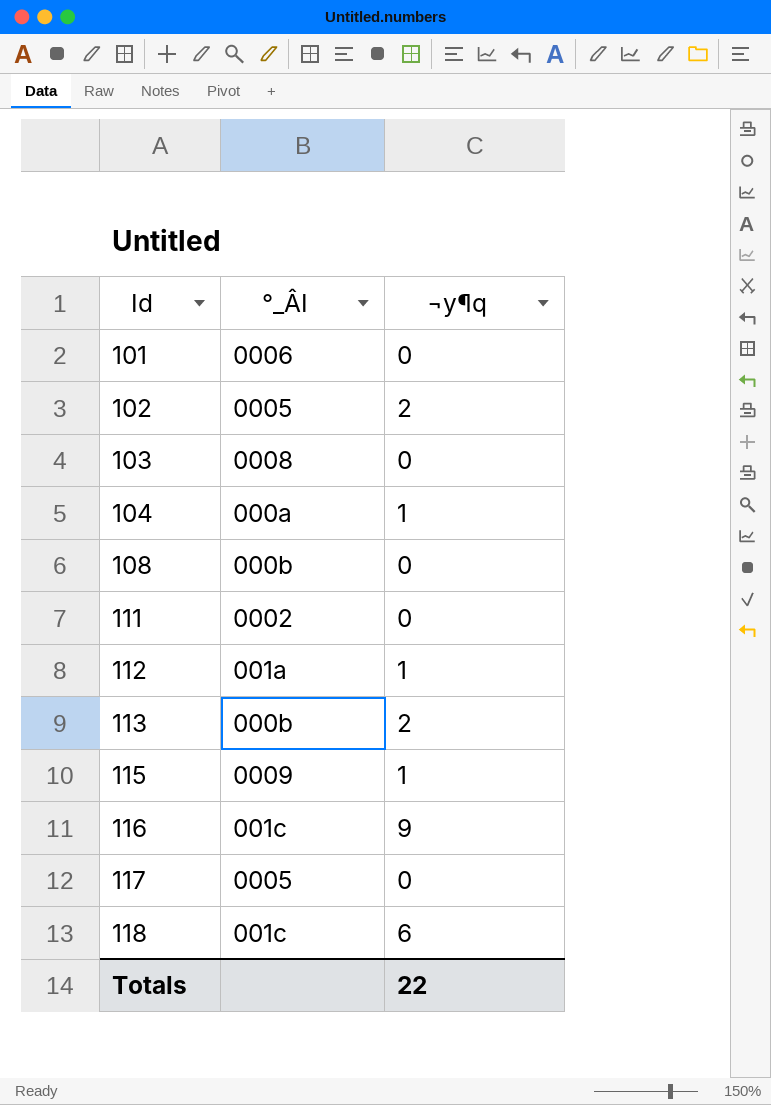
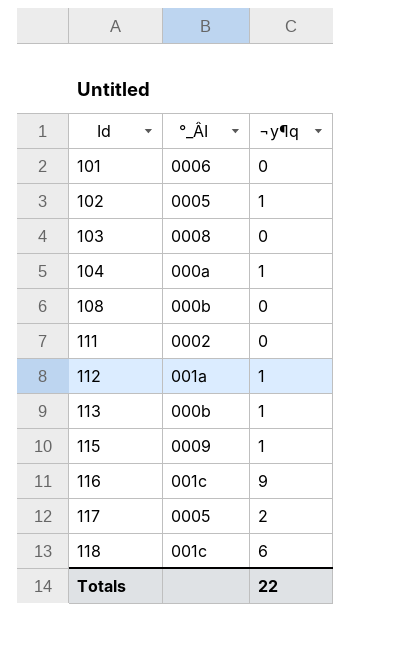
102 | ¬y¶q: 2 -> 1
113 | ¬y¶q: 2 -> 1
117 | ¬y¶q: 0 -> 2

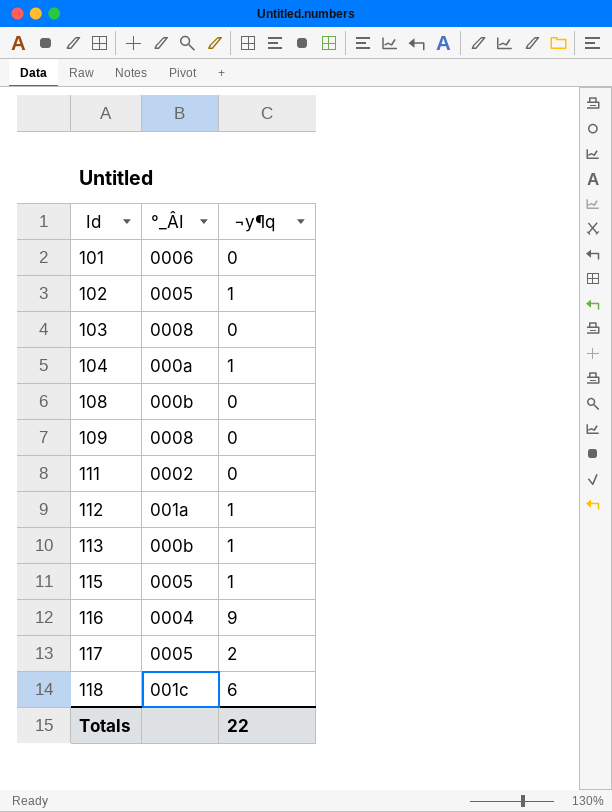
row 109: none -> 0008 | 0
115 | °_ÂI: 0009 -> 0005
116 | °_ÂI: 001c -> 0004

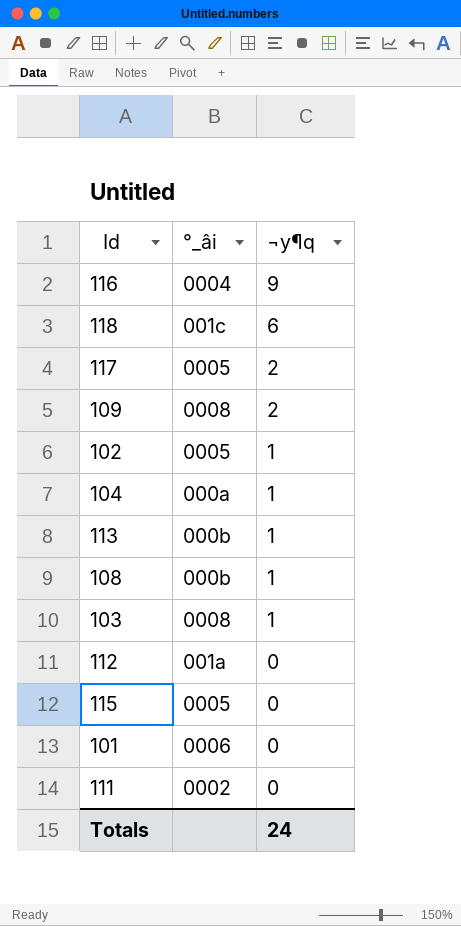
row order: Id ascending -> ¬y¶q descending
column name: °_ÂI -> °_âi
109 | ¬y¶q: 0 -> 2
108 | ¬y¶q: 0 -> 1
103 | ¬y¶q: 0 -> 1
112 | ¬y¶q: 1 -> 0
115 | ¬y¶q: 1 -> 0
Totals | ¬y¶q: 22 -> 24

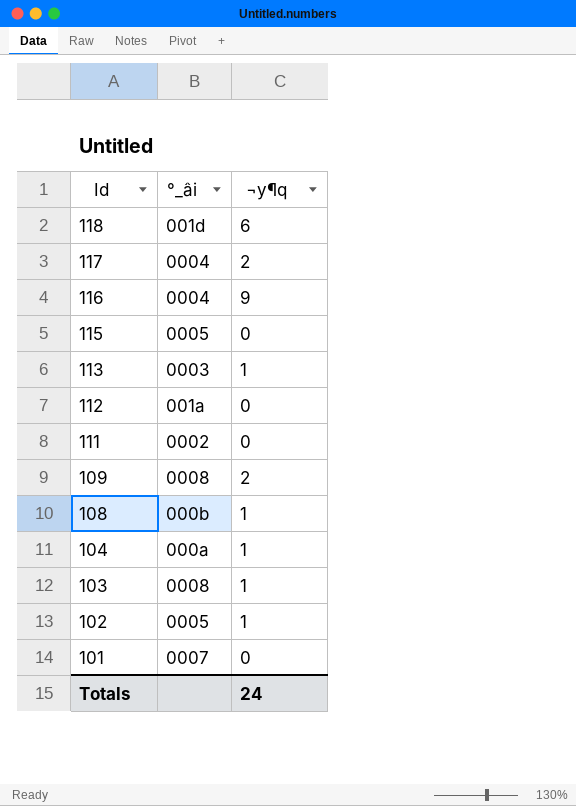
row order: ¬y¶q descending -> Id descending
118 | °_âi: 001c -> 001d
117 | °_âi: 0005 -> 0004
113 | °_âi: 000b -> 0003
101 | °_âi: 0006 -> 0007

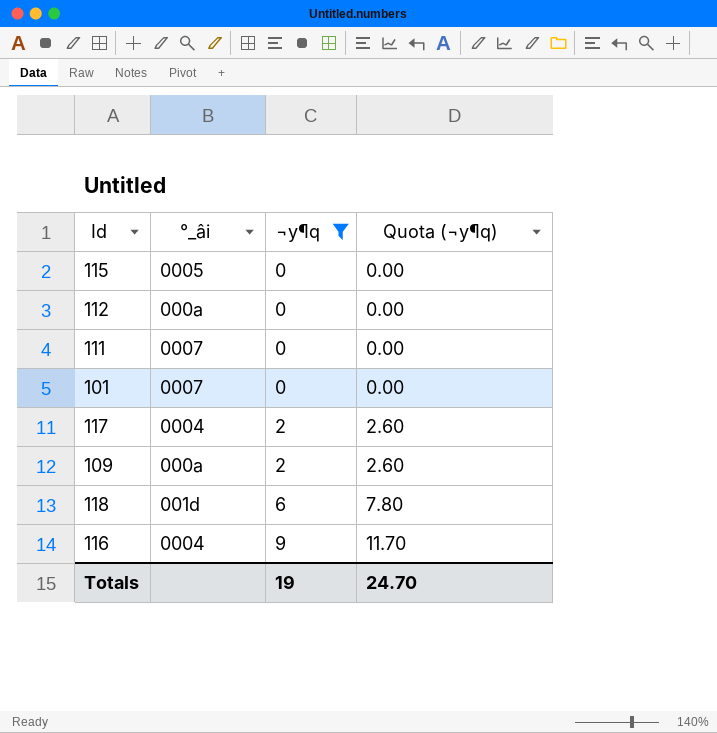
filter: none -> ¬y¶q != 1
row order: Id descending -> ¬y¶q ascending
column Quota (¬y¶q) | formula: none -> [¬y¶q] * 1.3
112 | °_âi: 001a -> 000a
111 | °_âi: 0002 -> 0007
109 | °_âi: 0008 -> 000a
Totals | ¬y¶q: 24 -> 19

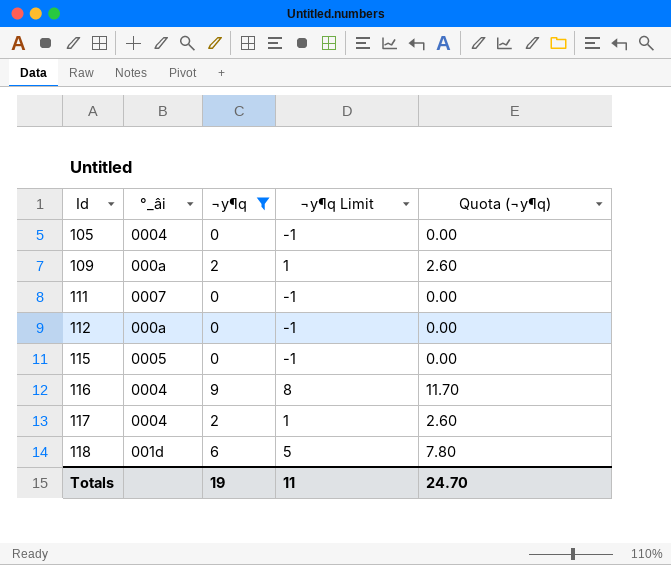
row order: ¬y¶q ascending -> Id ascending
column ¬y¶q Limit | formula: none -> [¬y¶q] - 1
row 101: 0007 | 0 | 0.00 -> none
row 105: none -> 0004 | 0 | -1 | 0.00

